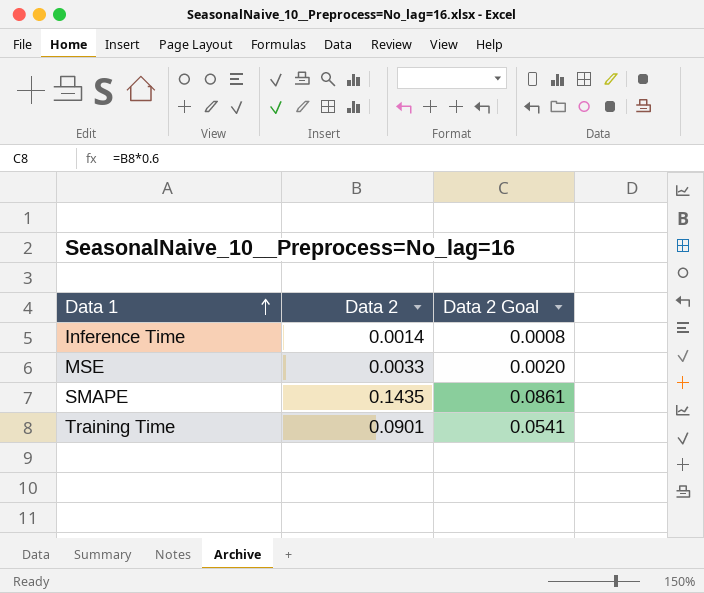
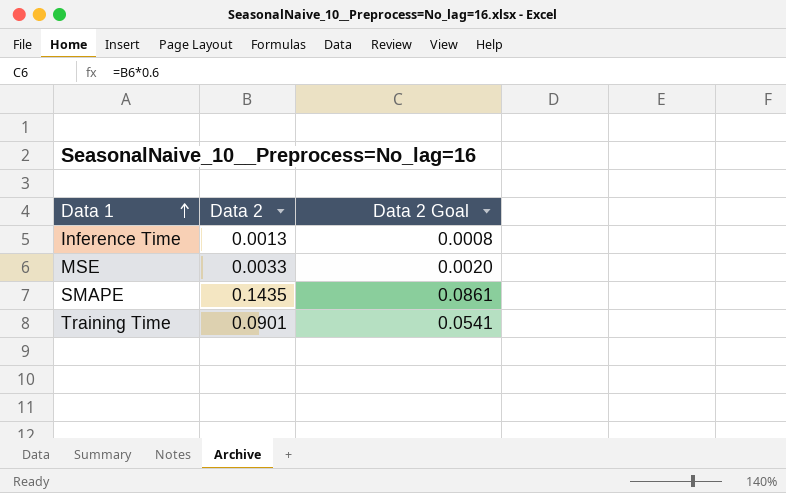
Inference Time | Data 2: 0.0014 -> 0.0013

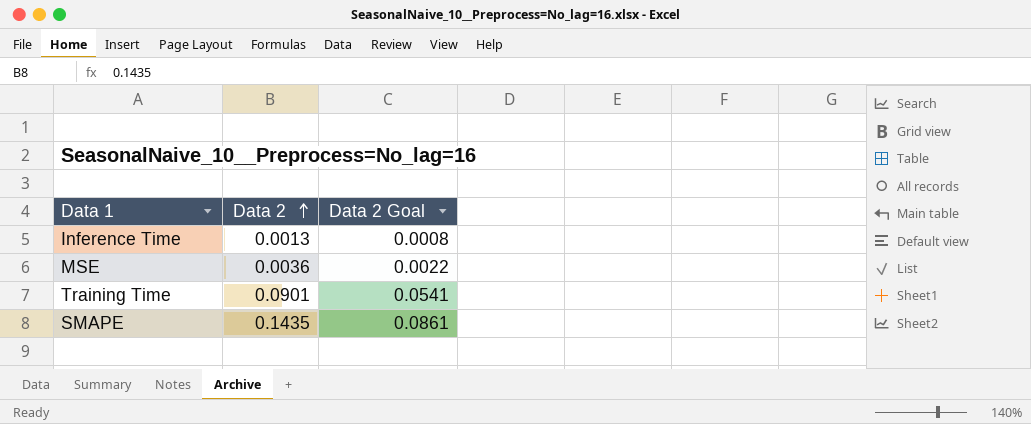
row order: Data 1 ascending -> Data 2 ascending
MSE | Data 2: 0.0033 -> 0.0036
MSE | Data 2 Goal: 0.0020 -> 0.0022

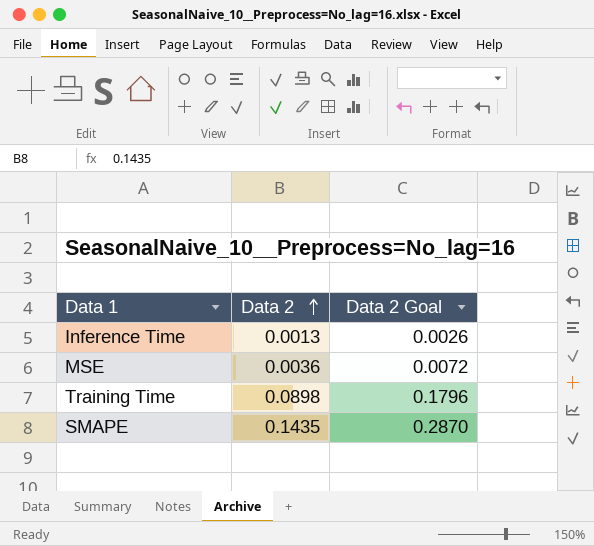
column Data 2 Goal | formula: [Data 2] * 0.6 -> [Data 2] * 2
Training Time | Data 2: 0.0901 -> 0.0898

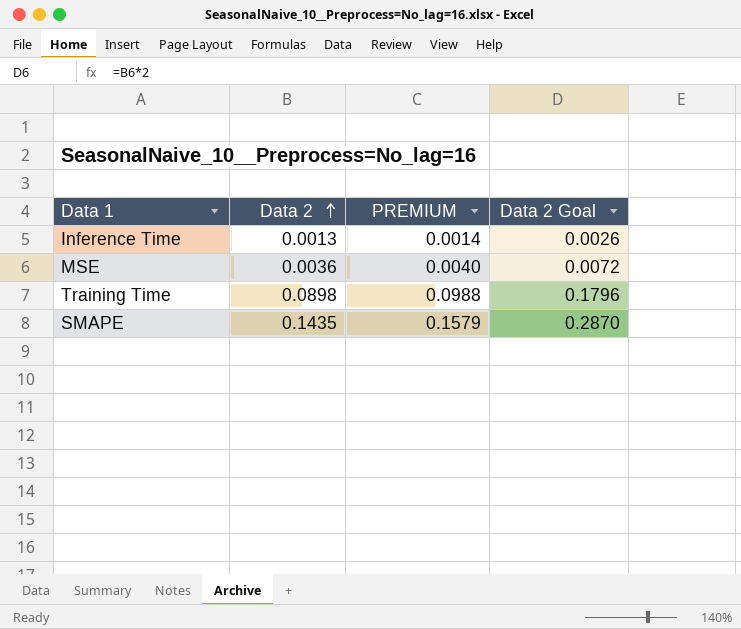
column PREMIUM | formula: none -> [Data 2] * 1.1

